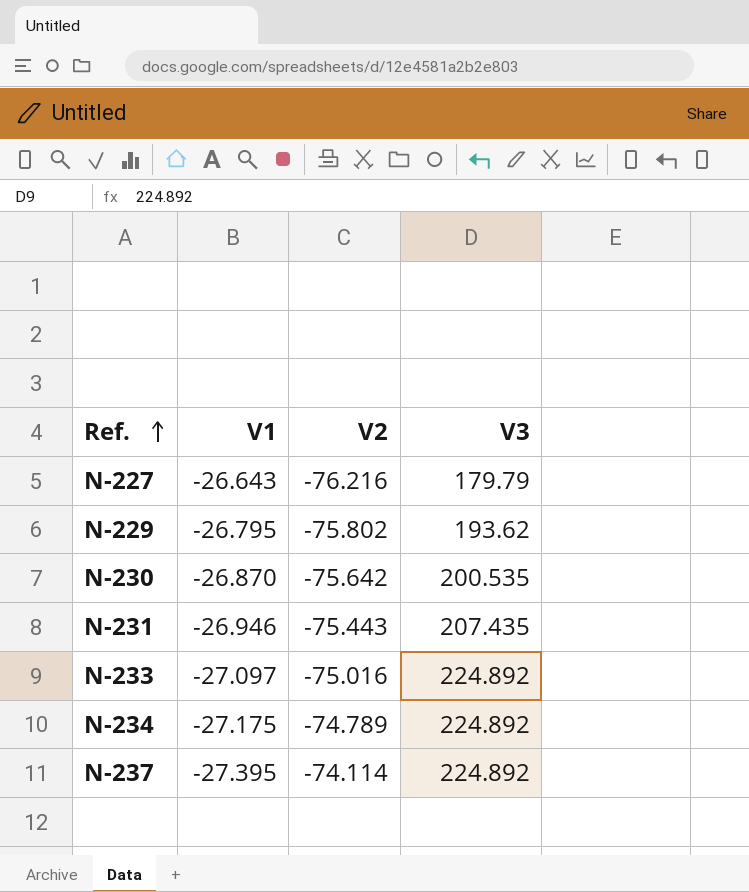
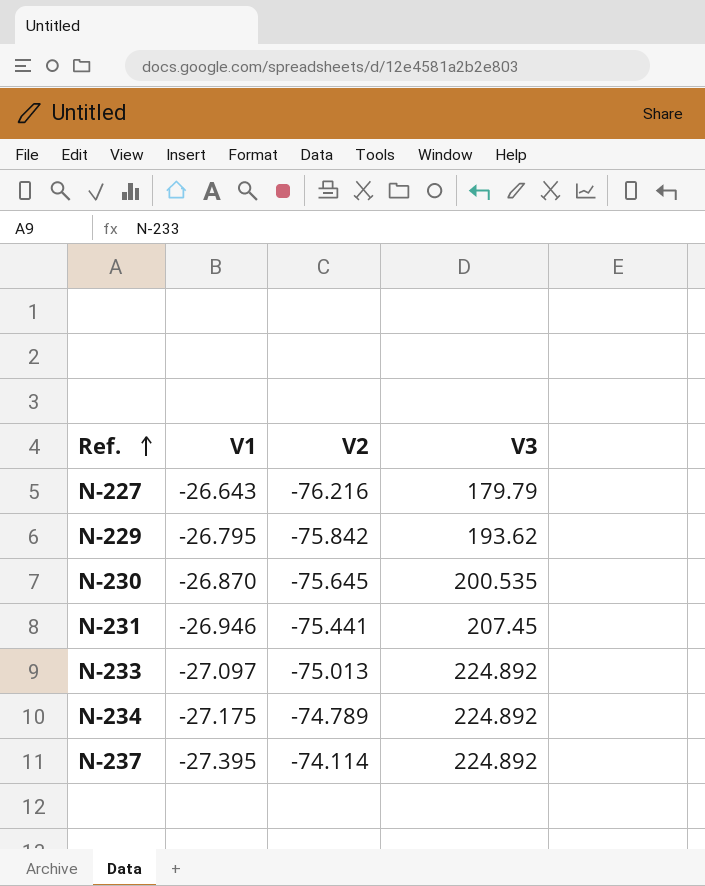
N-229 | V2: -75.802 -> -75.842
N-230 | V2: -75.642 -> -75.645
N-231 | V2: -75.443 -> -75.441
N-231 | V3: 207.435 -> 207.45
N-233 | V2: -75.016 -> -75.013

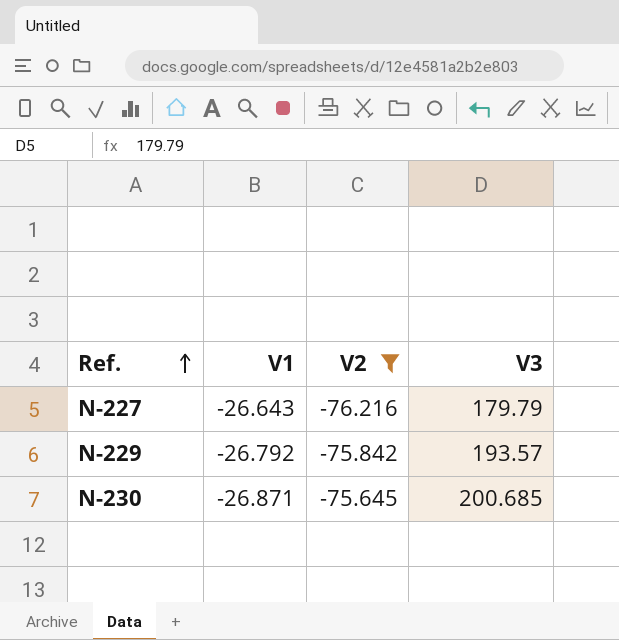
filter: none -> V2 <= -75.645
N-229 | V1: -26.795 -> -26.792
N-229 | V3: 193.62 -> 193.57
N-230 | V1: -26.870 -> -26.871
N-230 | V3: 200.535 -> 200.685

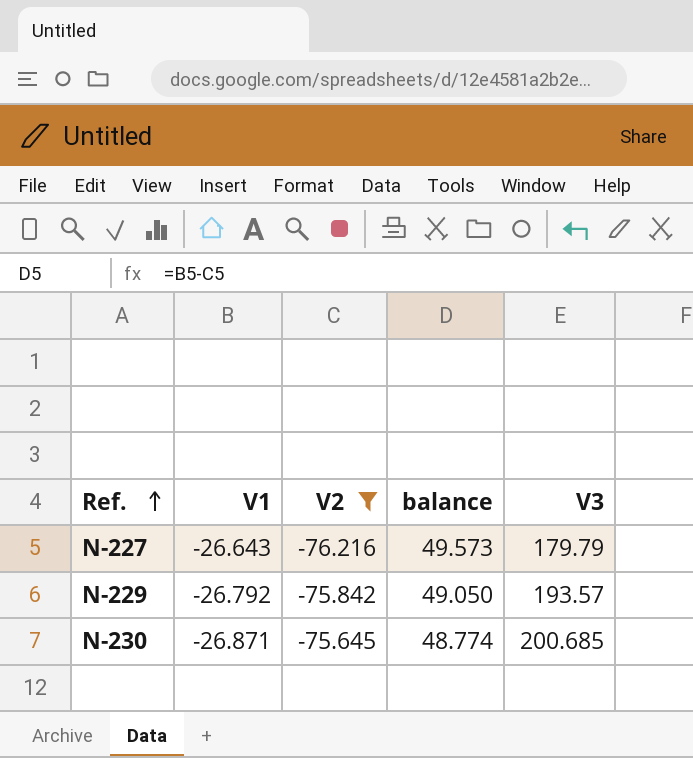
column balance | formula: none -> [V1] - [V2]

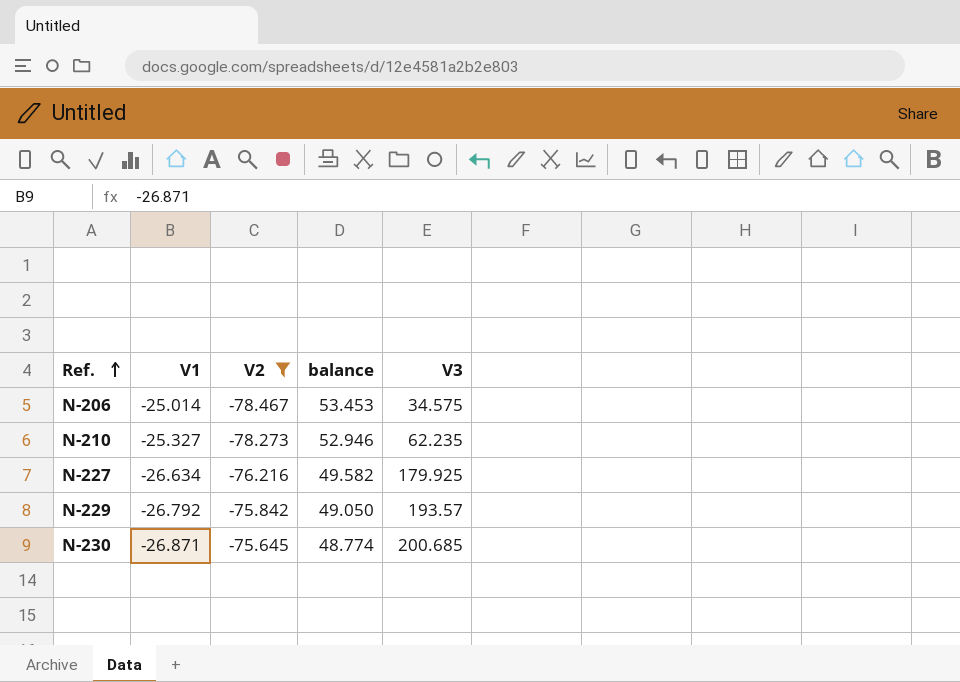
row N-206: none -> -25.014 | -78.467 | 53.453 | 34.575
row N-210: none -> -25.327 | -78.273 | 52.946 | 62.235
N-227 | V1: -26.643 -> -26.634
N-227 | balance: 49.573 -> 49.582
N-227 | V3: 179.79 -> 179.925

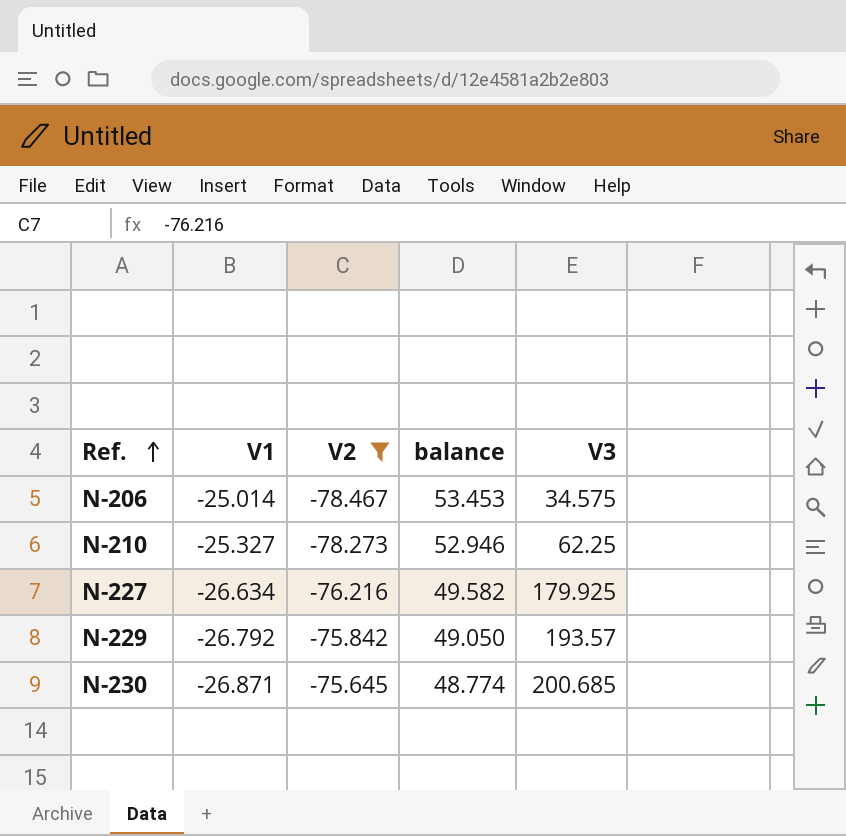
N-210 | V3: 62.235 -> 62.25

